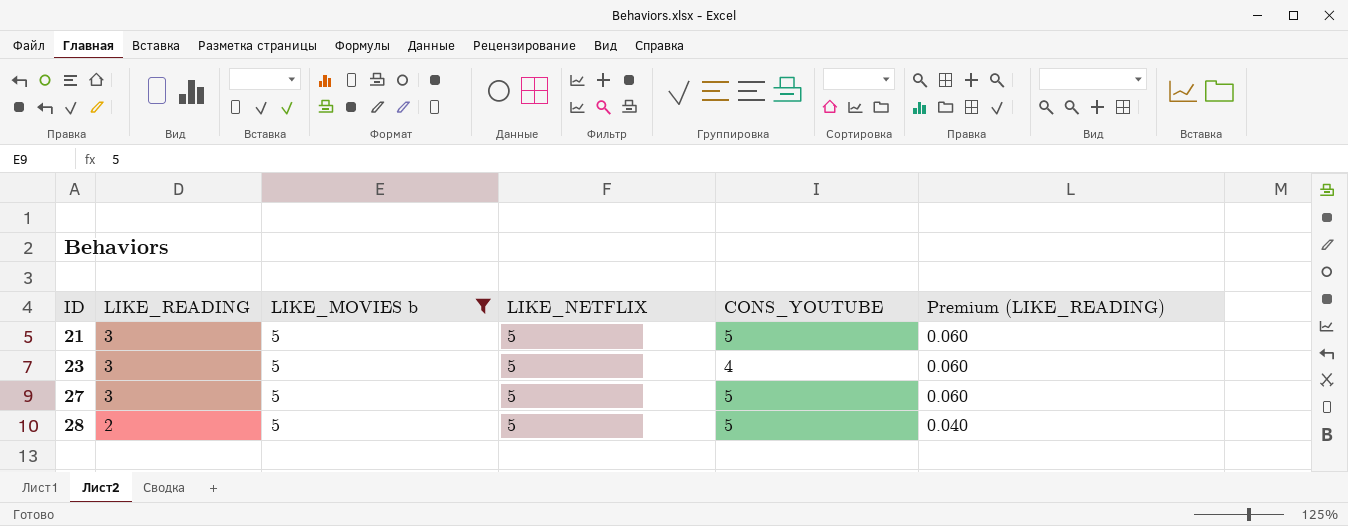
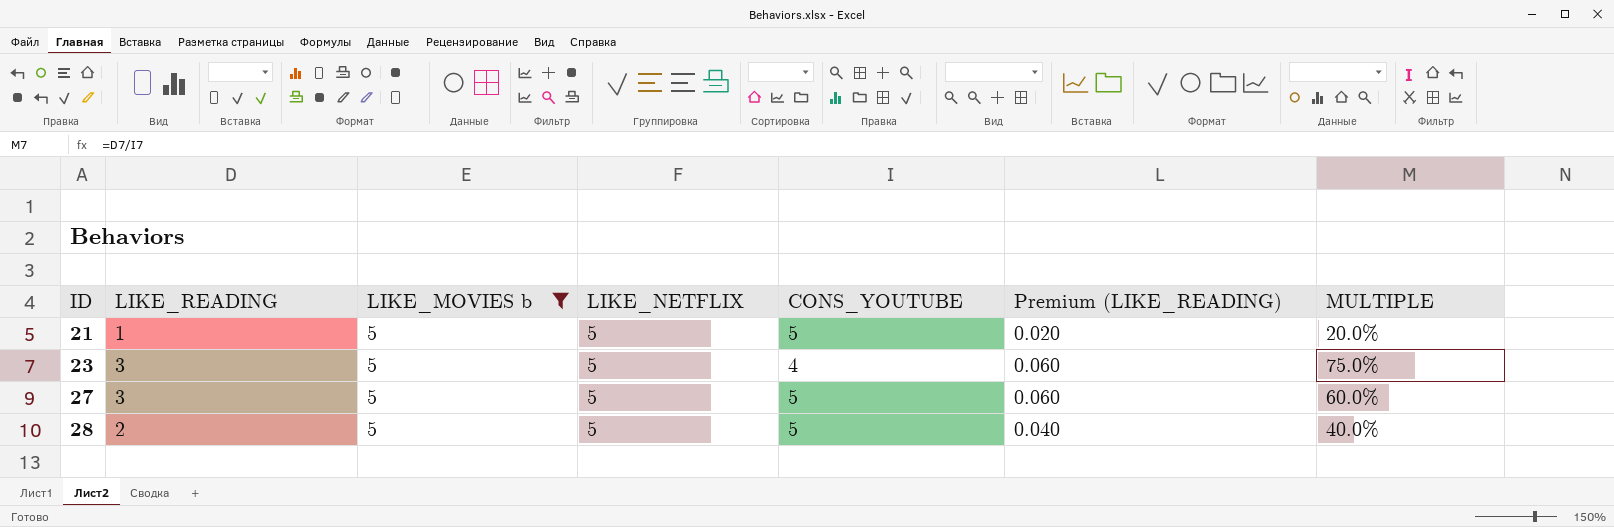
column MULTIPLE | formula: none -> [LIKE_READING] / [CONS_YOUTUBE]
21 | LIKE_READING: 3 -> 1
21 | Premium (LIKE_READING): 0.060 -> 0.020

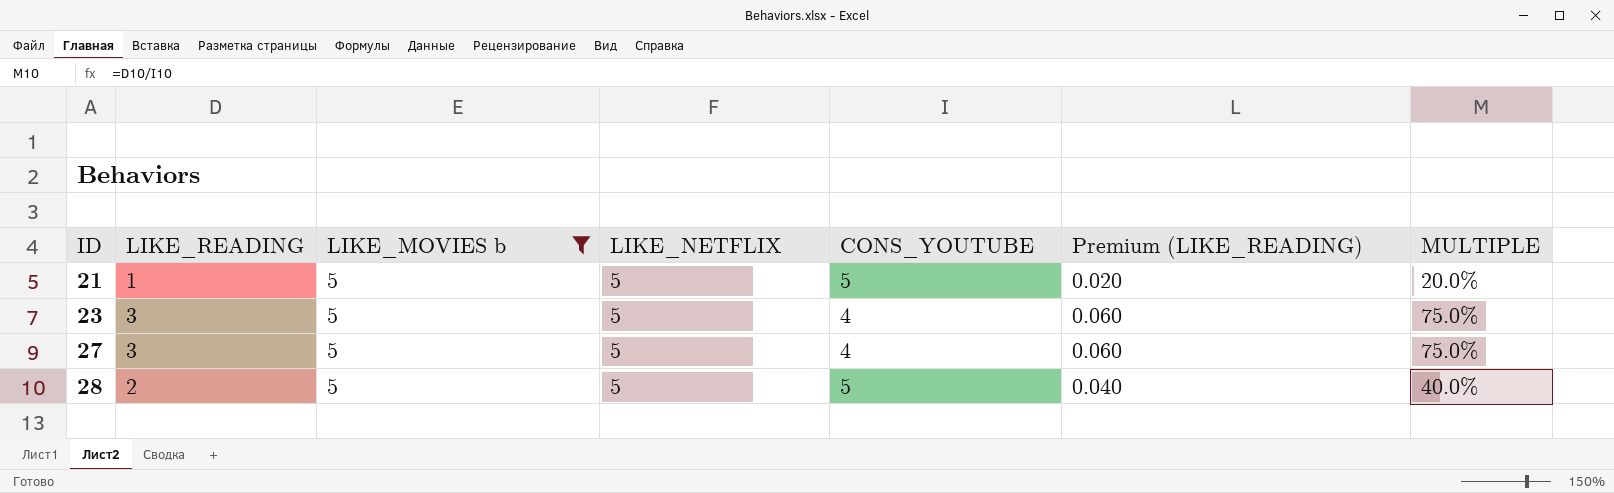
27 | CONS_YOUTUBE: 5 -> 4
27 | MULTIPLE: 60.0% -> 75.0%

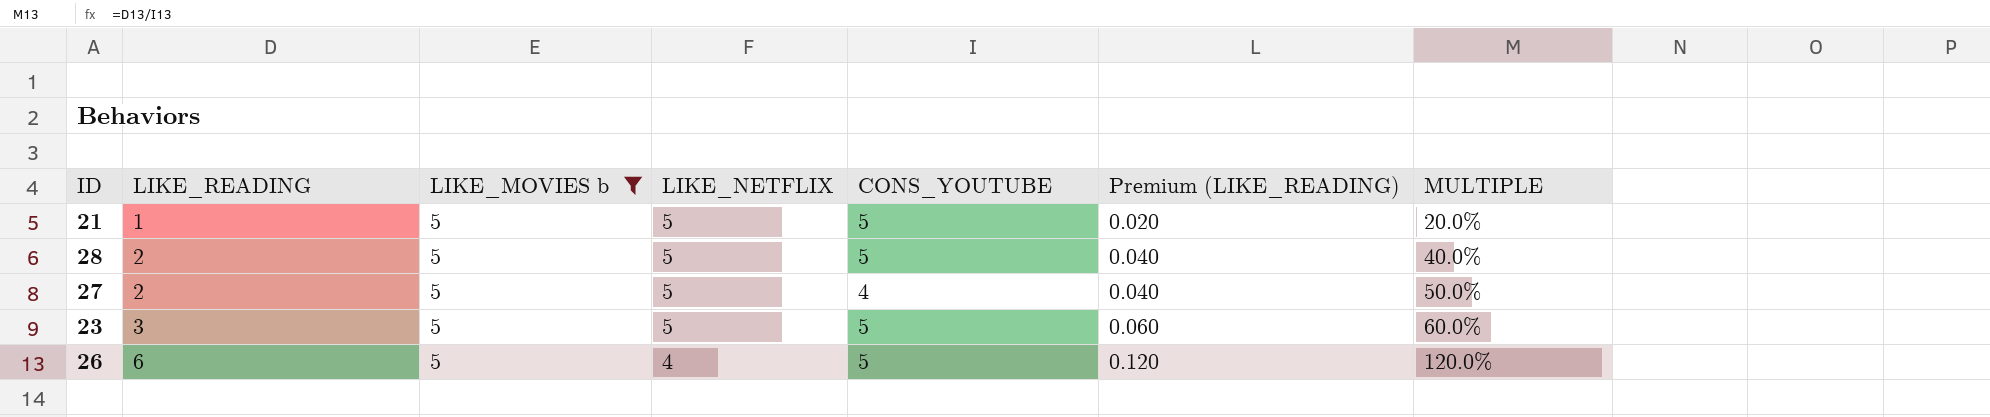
row order: ID ascending -> LIKE_READING ascending
27 | LIKE_READING: 3 -> 2
27 | Premium (LIKE_READING): 0.060 -> 0.040
27 | MULTIPLE: 75.0% -> 50.0%
23 | CONS_YOUTUBE: 4 -> 5
23 | MULTIPLE: 75.0% -> 60.0%
row 26: none -> 6 | 5 | 4 | 5 | 0.120 | 120.0%

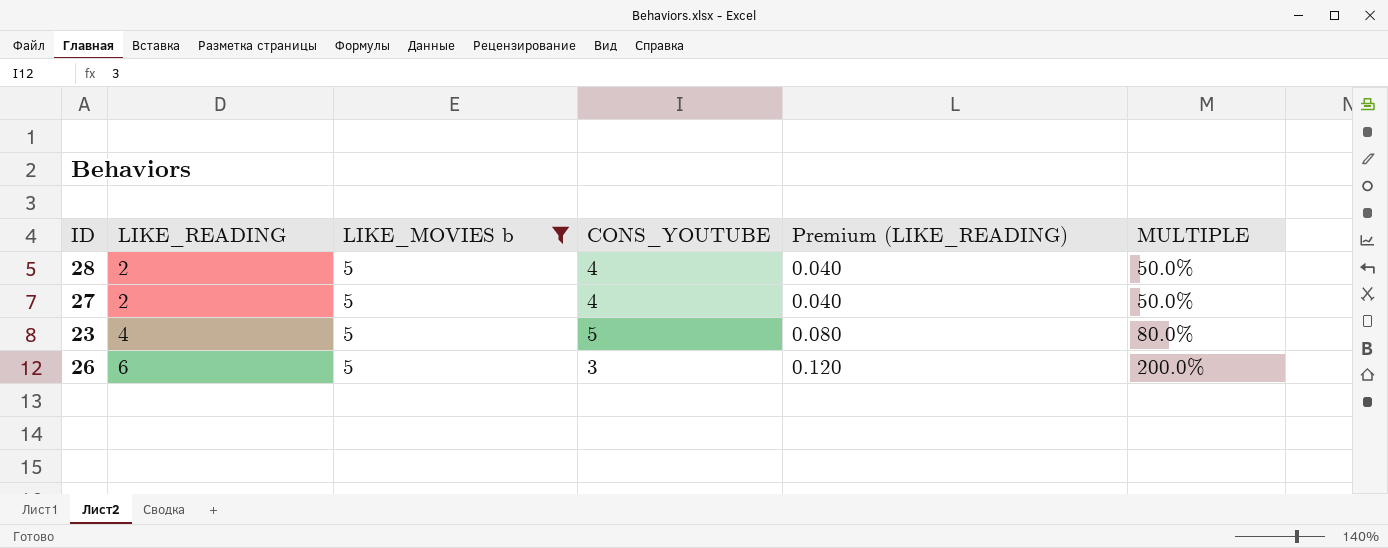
column LIKE_NETFLIX | position: 4 -> none
row 21: 1 | 5 | 5 | 5 | 0.020 | 20.0% -> none
28 | CONS_YOUTUBE: 5 -> 4
28 | MULTIPLE: 40.0% -> 50.0%
23 | LIKE_READING: 3 -> 4
23 | Premium (LIKE_READING): 0.060 -> 0.080
23 | MULTIPLE: 60.0% -> 80.0%
26 | CONS_YOUTUBE: 5 -> 3
26 | MULTIPLE: 120.0% -> 200.0%

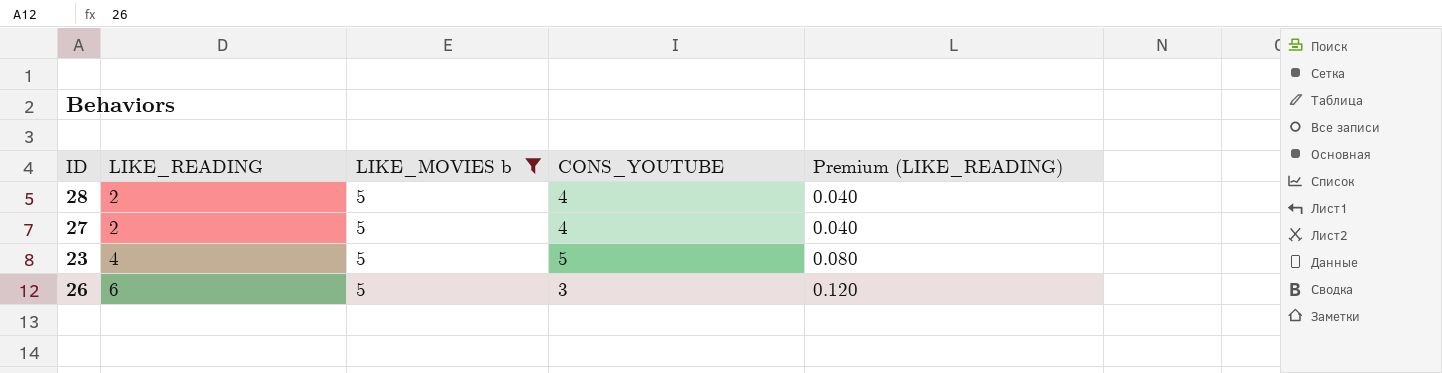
column MULTIPLE | formula: [LIKE_READING] / [CONS_YOUTUBE] -> none

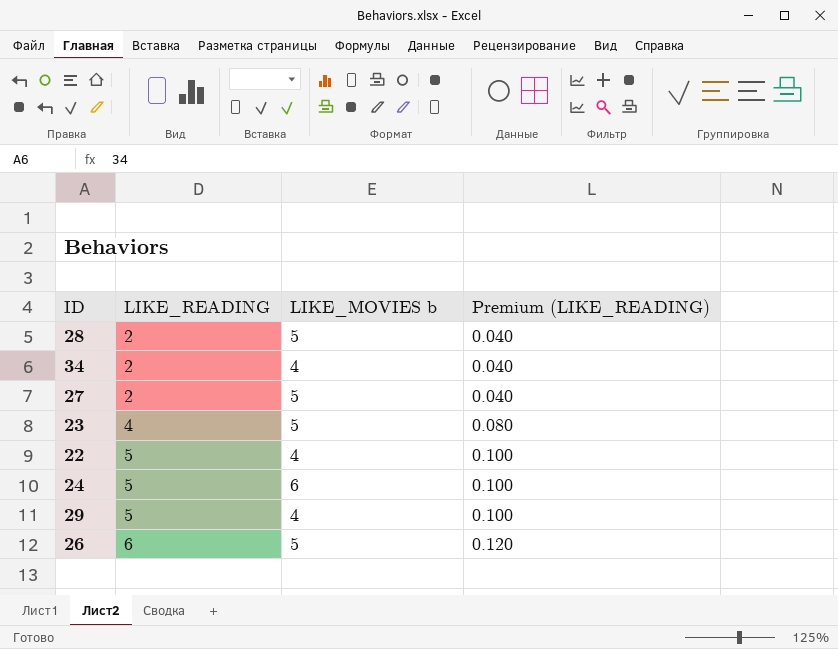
filter: LIKE_MOVIES b = 5 -> none
column CONS_YOUTUBE | position: 4 -> none

